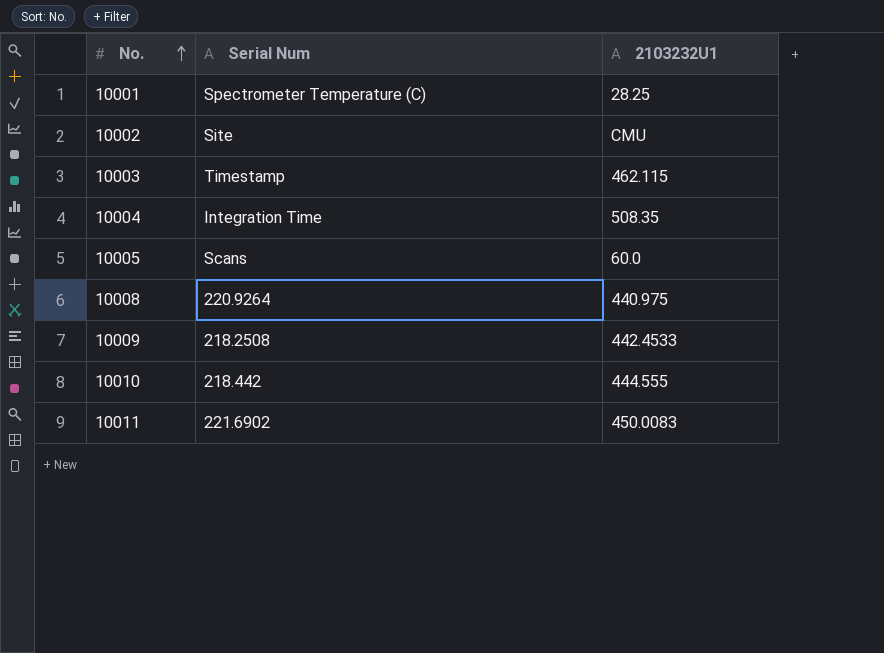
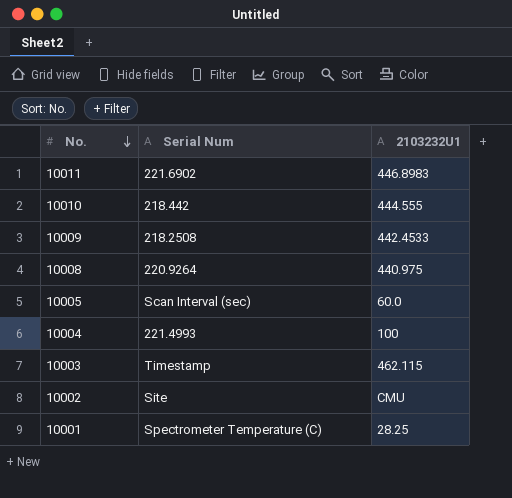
row order: No. ascending -> No. descending
10011 | 2103232U1: 450.0083 -> 446.8983
10005 | Serial Num: Scans -> Scan Interval (sec)
10004 | Serial Num: Integration Time -> 221.4993
10004 | 2103232U1: 508.35 -> 100

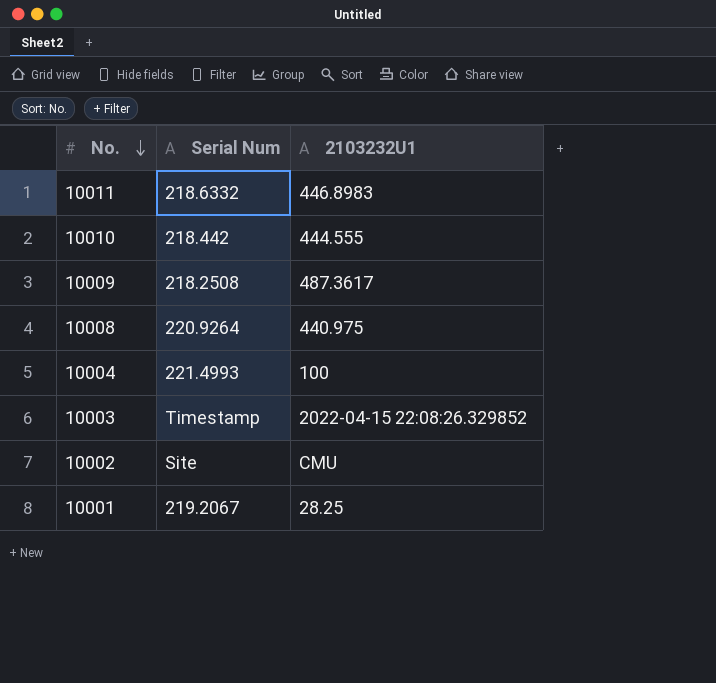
row 10005: Scan Interval (sec) | 60.0 -> none
10011 | Serial Num: 221.6902 -> 218.6332
10009 | 2103232U1: 442.4533 -> 487.3617
10003 | 2103232U1: 462.115 -> 2022-04-15 22:08:26.329852
10001 | Serial Num: Spectrometer Temperature (C) -> 219.2067

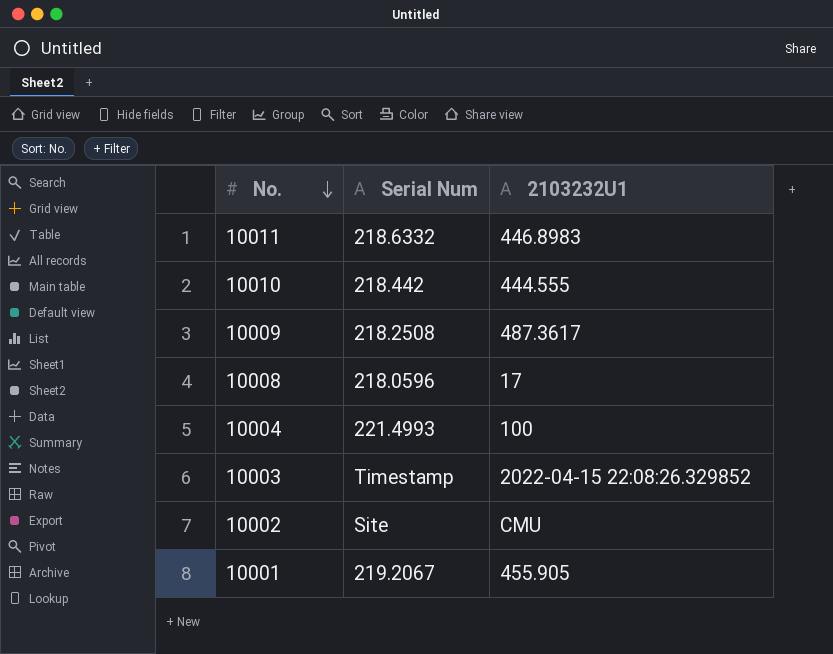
10008 | Serial Num: 220.9264 -> 218.0596
10008 | 2103232U1: 440.975 -> 17
10001 | 2103232U1: 28.25 -> 455.905

